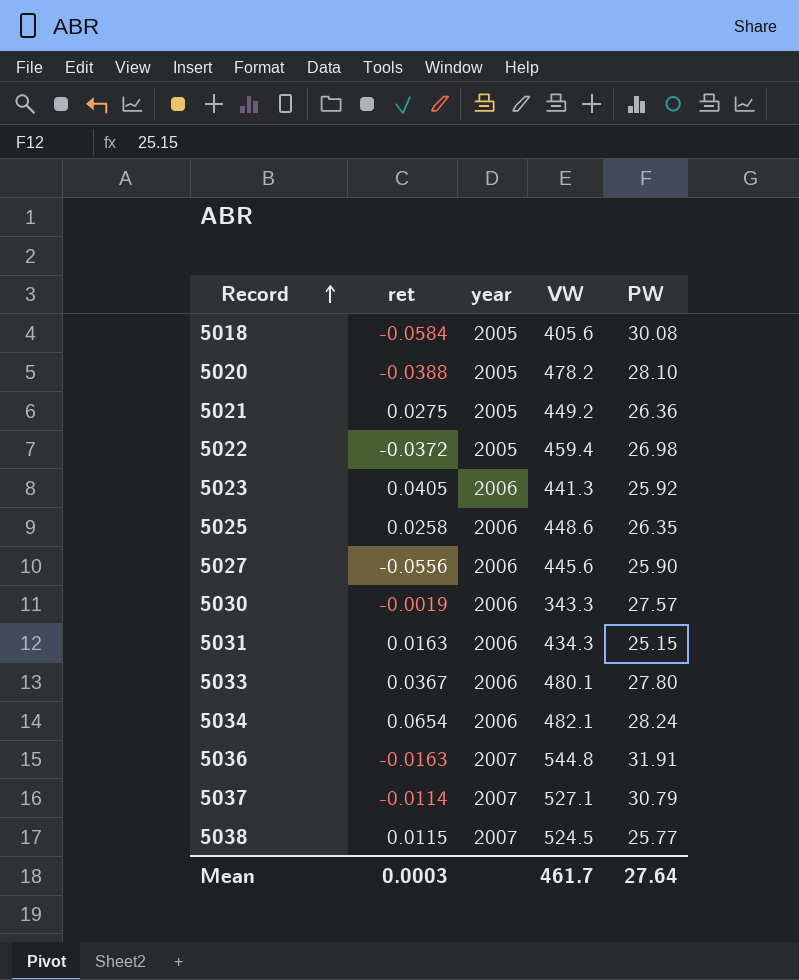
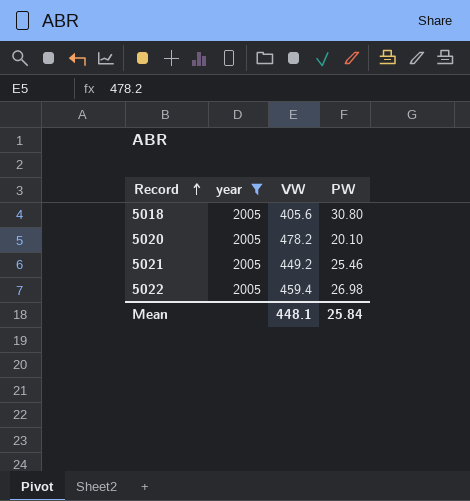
filter: none -> year = 2005
column ret | position: 2 -> none
5018 | PW: 30.08 -> 30.80
5020 | PW: 28.10 -> 20.10
5021 | PW: 26.36 -> 25.46
Mean | VW: 461.7 -> 448.1
Mean | PW: 27.64 -> 25.84

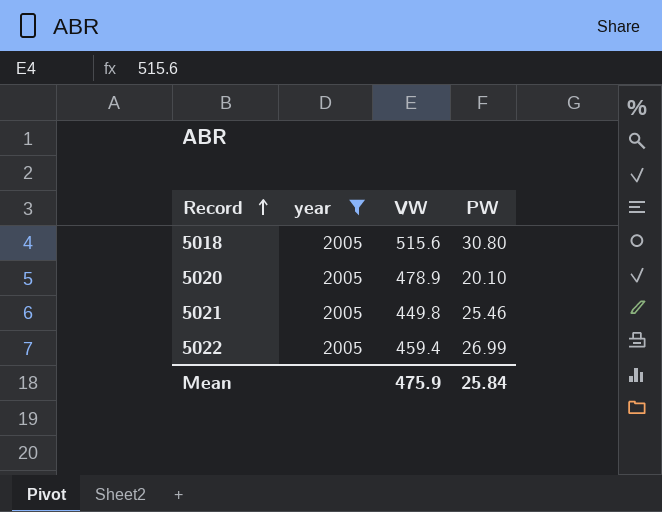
5018 | VW: 405.6 -> 515.6
5020 | VW: 478.2 -> 478.9
5021 | VW: 449.2 -> 449.8
5022 | PW: 26.98 -> 26.99
Mean | VW: 448.1 -> 475.9

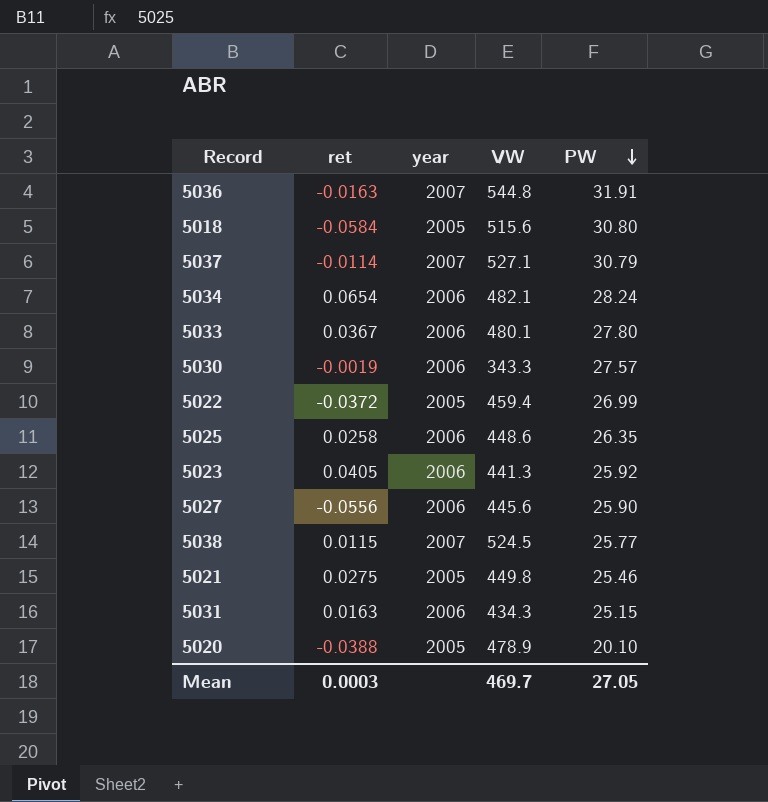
filter: year = 2005 -> none
row order: Record ascending -> PW descending
column ret | position: none -> 2
Mean | VW: 475.9 -> 469.7
Mean | PW: 25.84 -> 27.05

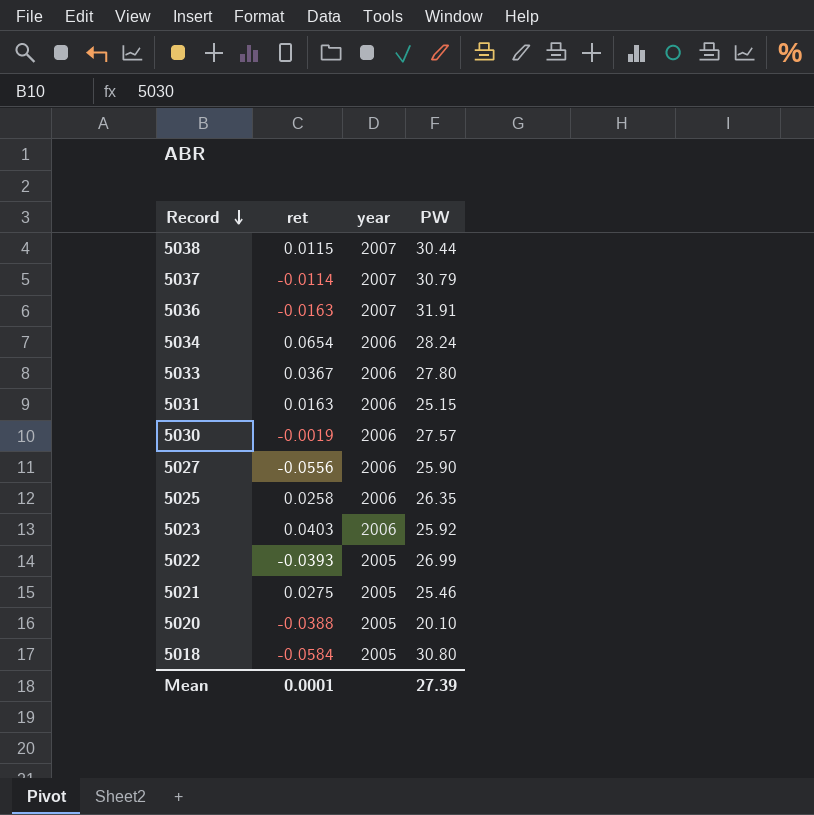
row order: PW descending -> Record descending
column VW | position: 4 -> none
5038 | PW: 25.77 -> 30.44
5023 | ret: 0.0405 -> 0.0403
5022 | ret: -0.0372 -> -0.0393
Mean | ret: 0.0003 -> 0.0001
Mean | PW: 27.05 -> 27.39

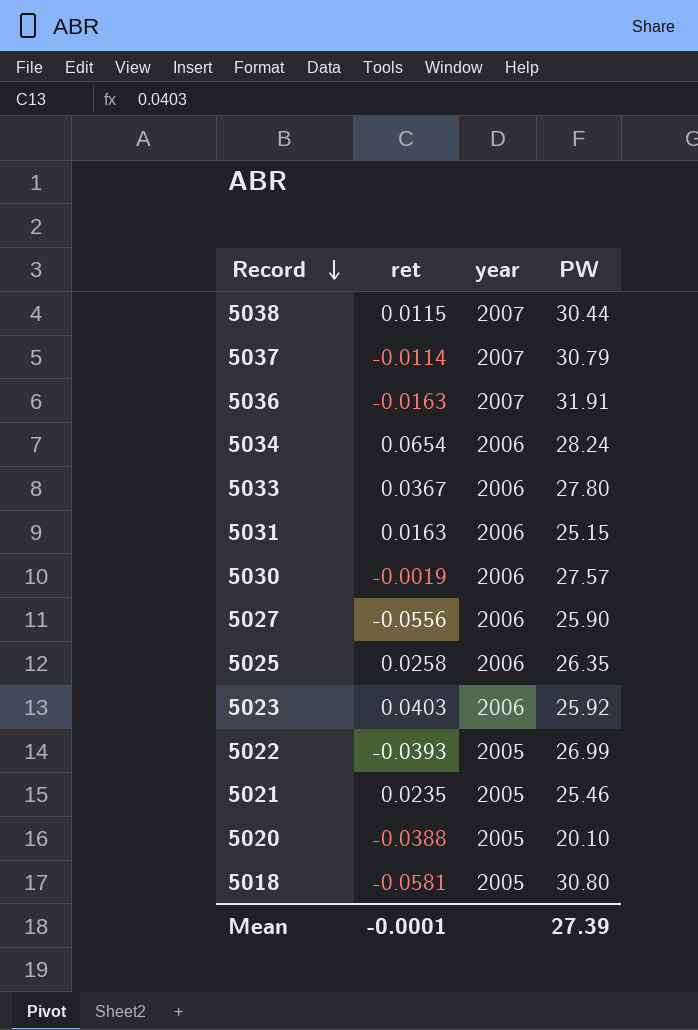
5021 | ret: 0.0275 -> 0.0235
5018 | ret: -0.0584 -> -0.0581
Mean | ret: 0.0001 -> -0.0001

